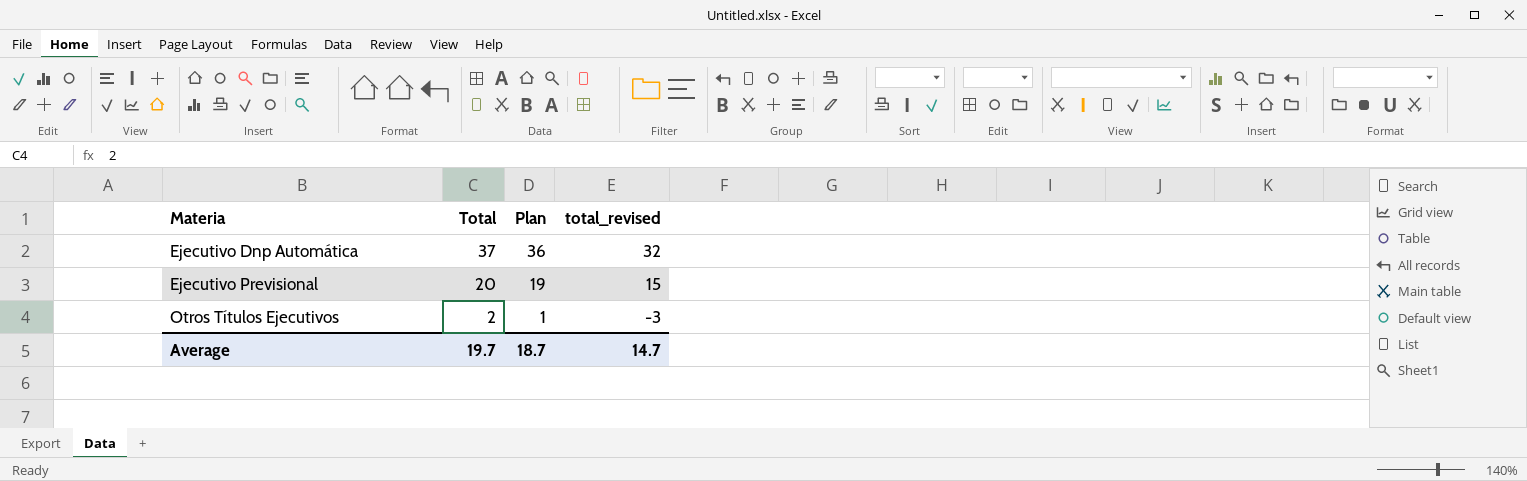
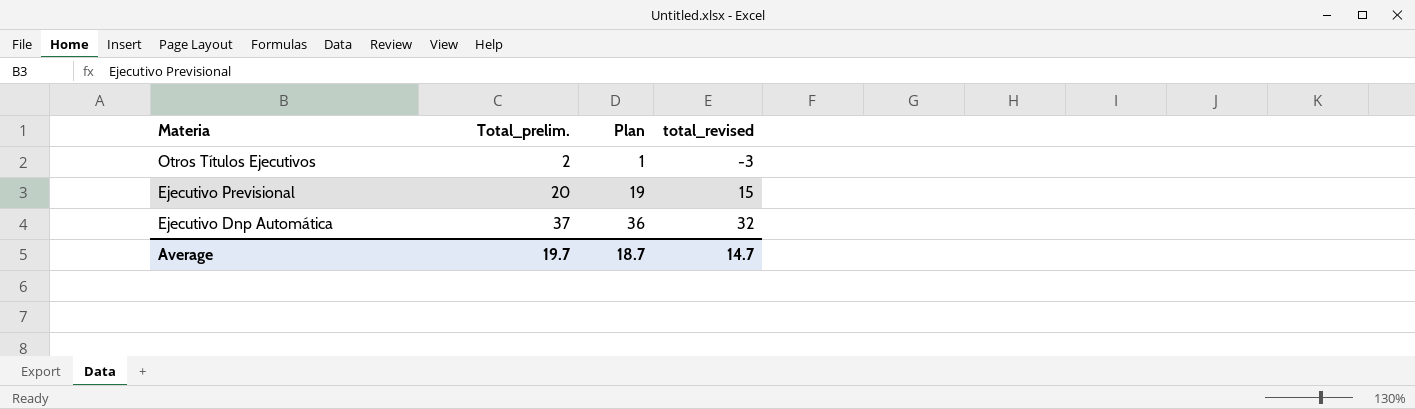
row order: Materia ascending -> Materia descending
column name: Total -> Total_prelim.

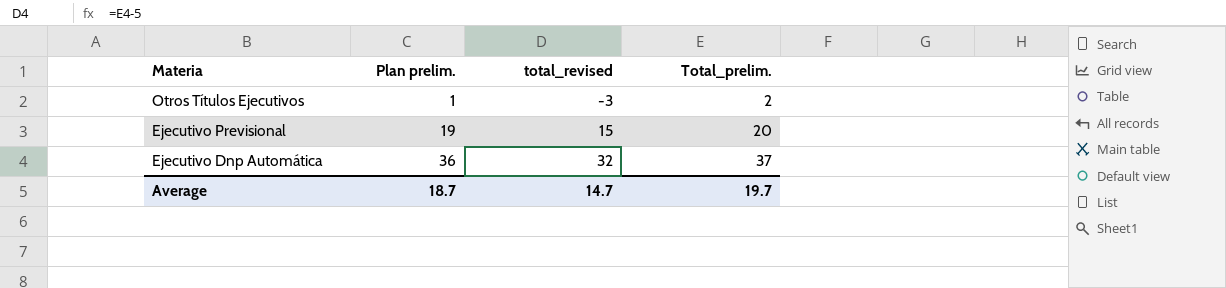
column name: Plan -> Plan prelim.
column Total_prelim. | position: 2 -> 4

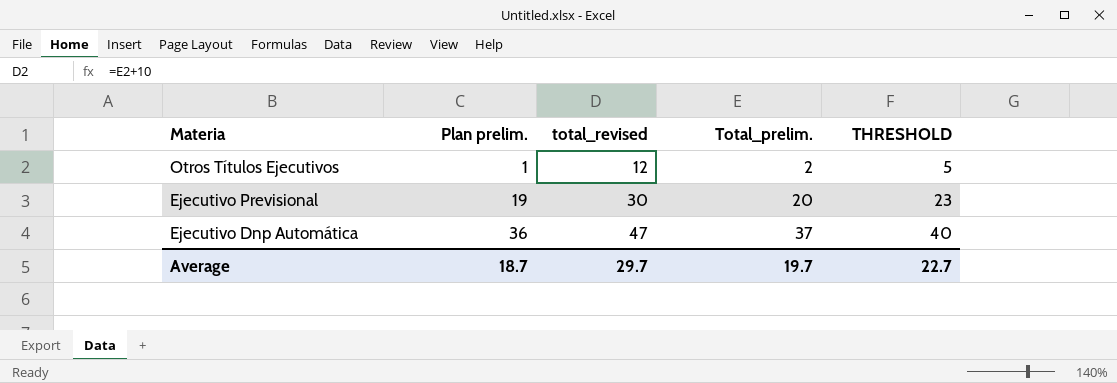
column total_revised | formula: [Total_prelim.] - 5 -> [Total_prelim.] + 10
column THRESHOLD | formula: none -> [Total_prelim.] + 3
Average | total_revised: 14.7 -> 29.7

